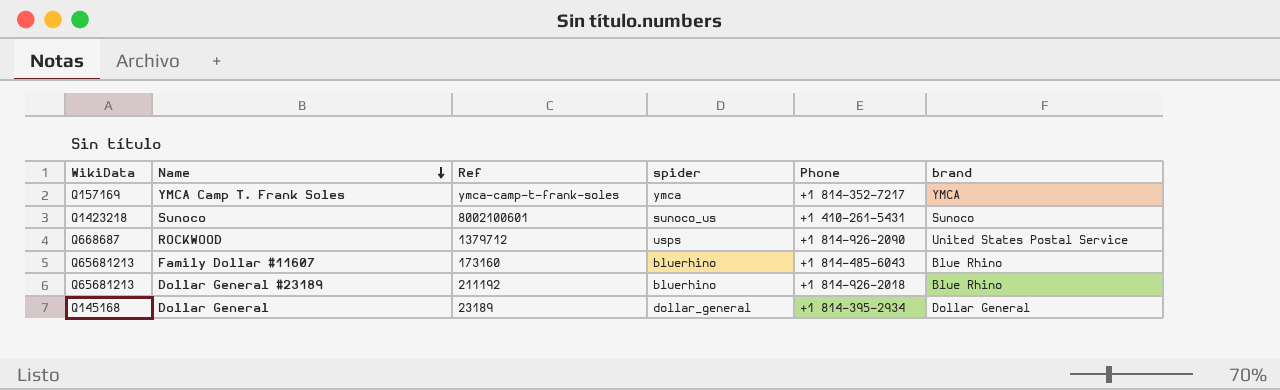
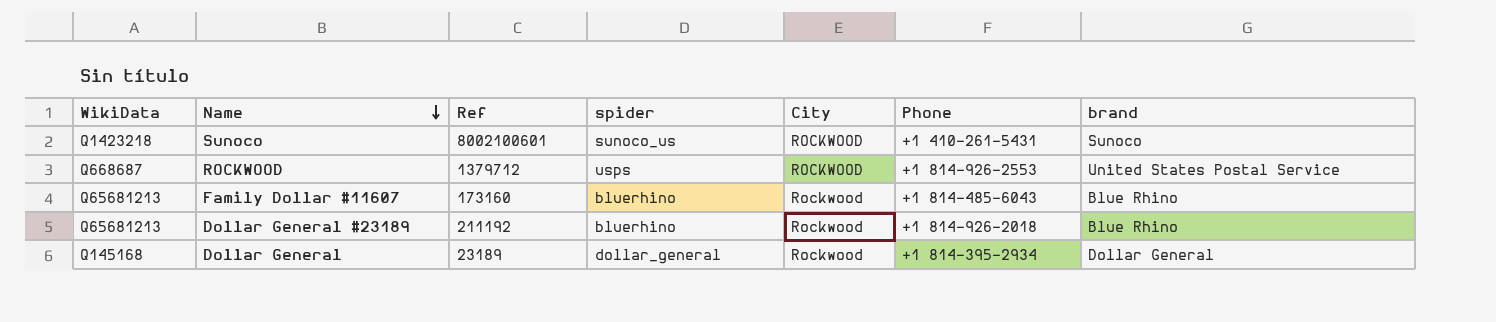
column City | position: none -> 5
row YMCA Camp T. Frank Soles: Q157169 | ymca-camp-t-frank-soles | ymca | +1 814-352-7217 | YMCA -> none
ROCKWOOD | Phone: +1 814-926-2090 -> +1 814-926-2553

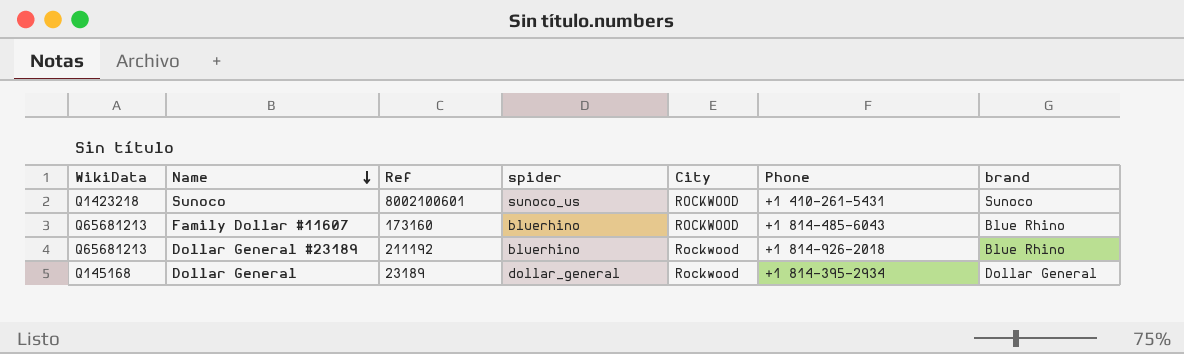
row ROCKWOOD: Q668687 | 1379712 | usps | ROCKWOOD | +1 814-926-2553 | United States Postal Service -> none
Family Dollar #11607 | City: Rockwood -> ROCKWOOD

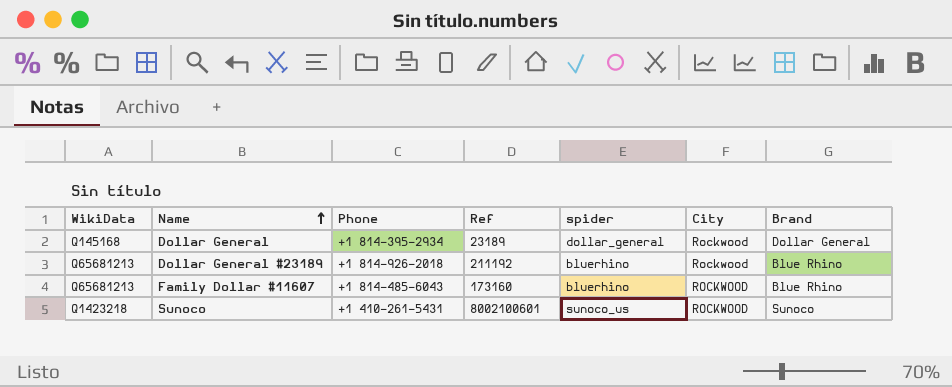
row order: Name descending -> Name ascending
column Phone | position: 6 -> 3
column name: brand -> Brand

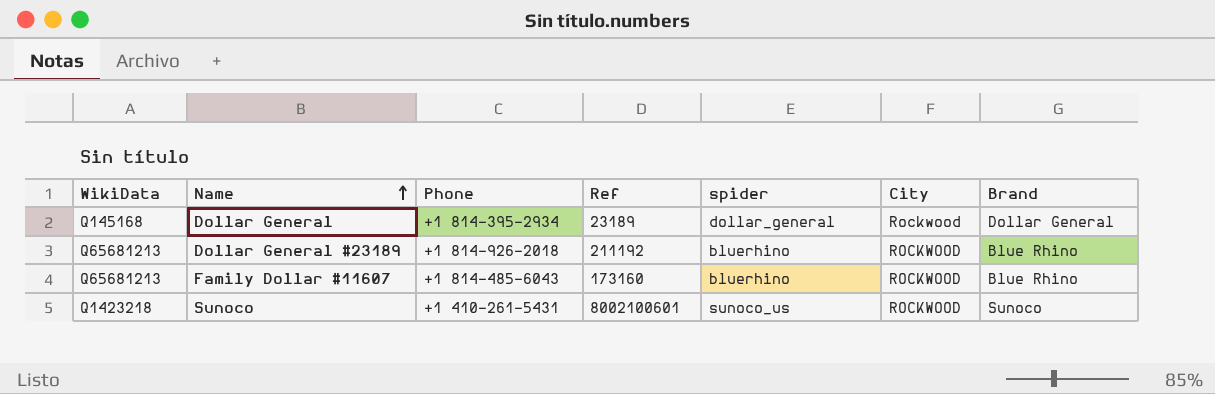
Dollar General #23189 | City: Rockwood -> ROCKWOOD

